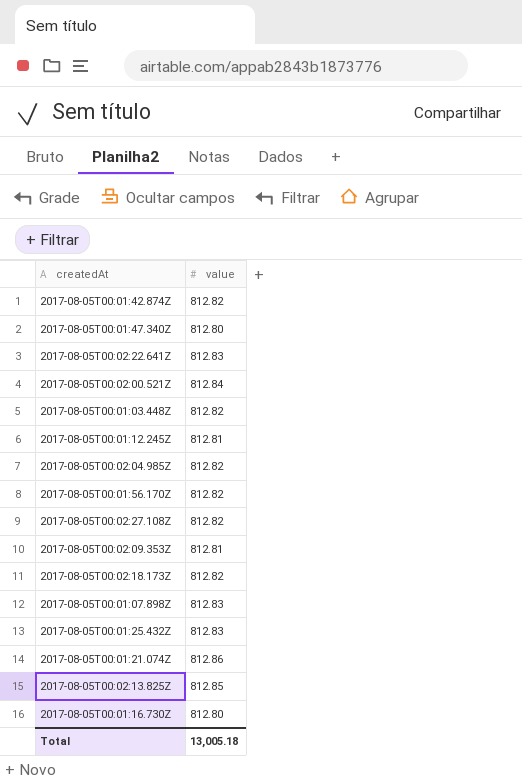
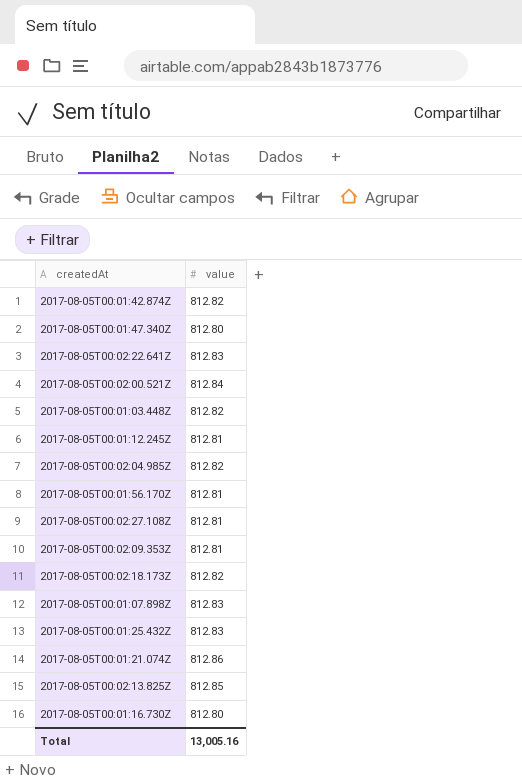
2017-08-05T00:01:56.170Z | value: 812.82 -> 812.81
2017-08-05T00:02:27.108Z | value: 812.82 -> 812.81
Total | value: 13,005.18 -> 13,005.16

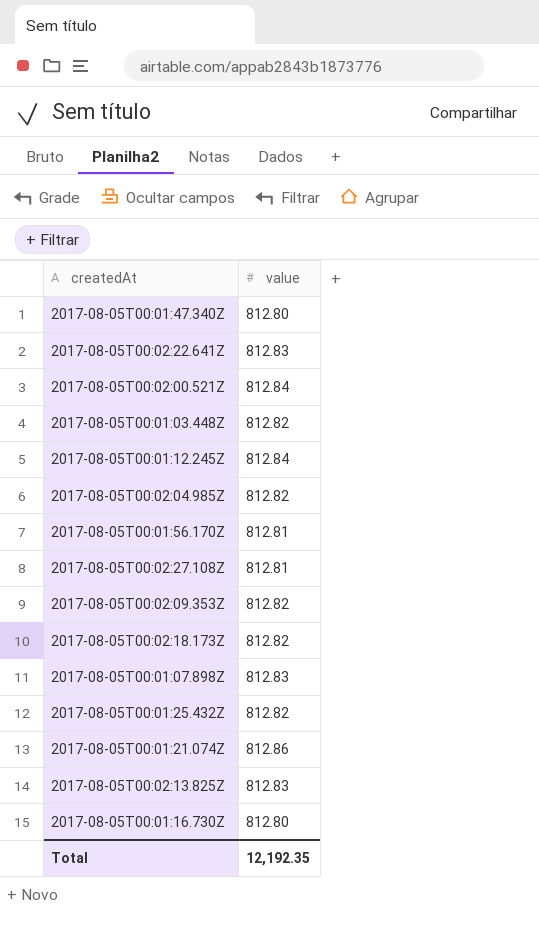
row 2017-08-05T00:01:42.874Z: 812.82 -> none
2017-08-05T00:01:12.245Z | value: 812.81 -> 812.84
2017-08-05T00:02:09.353Z | value: 812.81 -> 812.82
2017-08-05T00:01:25.432Z | value: 812.83 -> 812.82
2017-08-05T00:02:13.825Z | value: 812.85 -> 812.83
Total | value: 13,005.16 -> 12,192.35

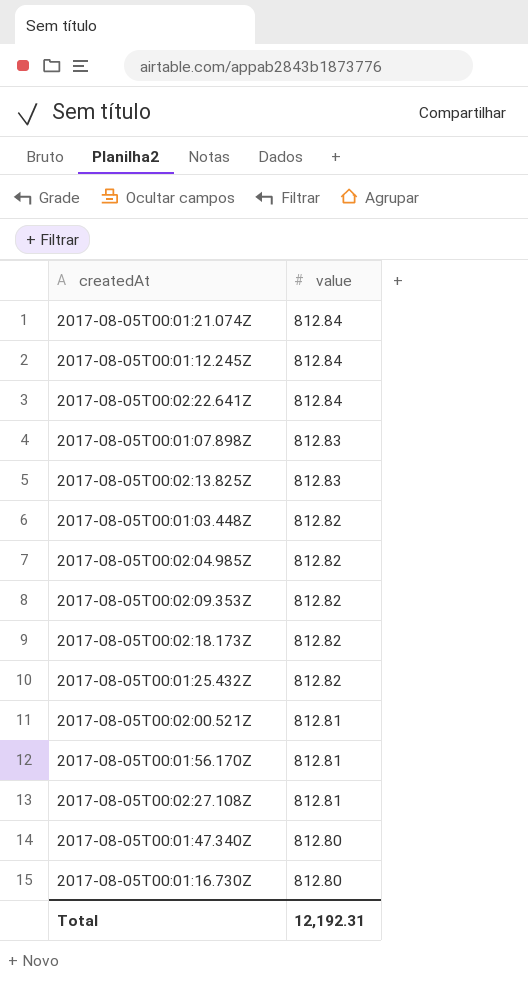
row order: none -> value descending
2017-08-05T00:01:21.074Z | value: 812.86 -> 812.84
2017-08-05T00:02:22.641Z | value: 812.83 -> 812.84
2017-08-05T00:02:00.521Z | value: 812.84 -> 812.81
Total | value: 12,192.35 -> 12,192.31

